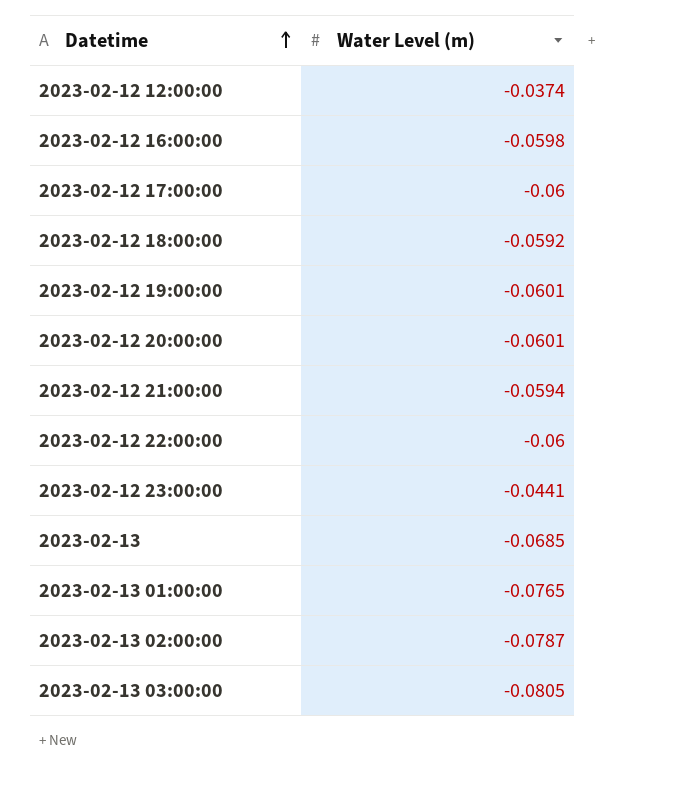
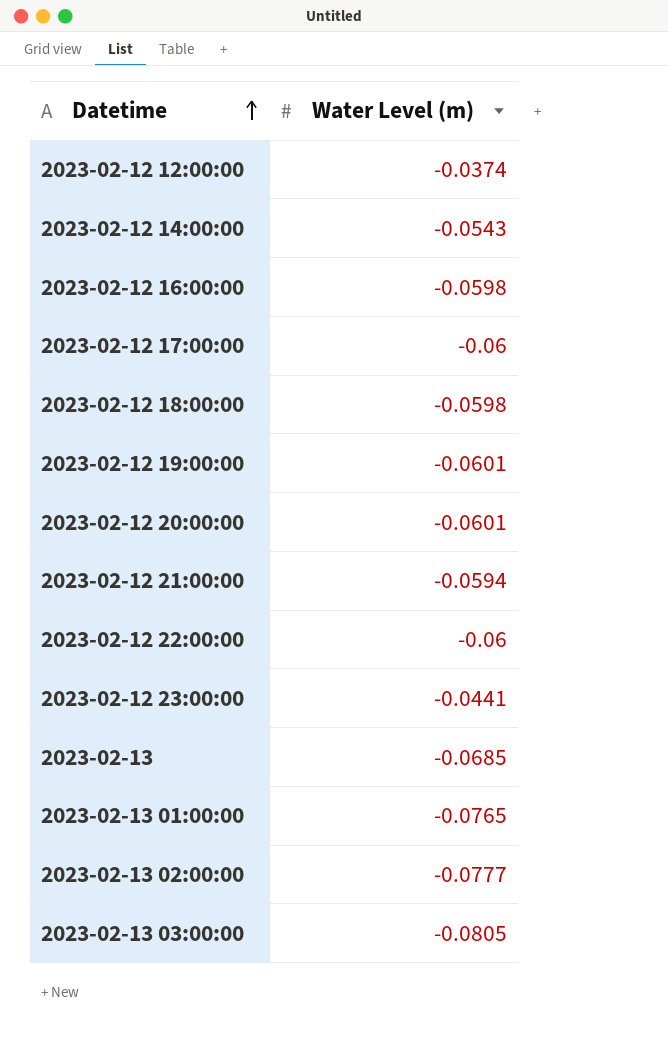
row 2023-02-12 14:00:00: none -> -0.0543
2023-02-12 18:00:00 | Water Level (m): -0.0592 -> -0.0598
2023-02-13 02:00:00 | Water Level (m): -0.0787 -> -0.0777

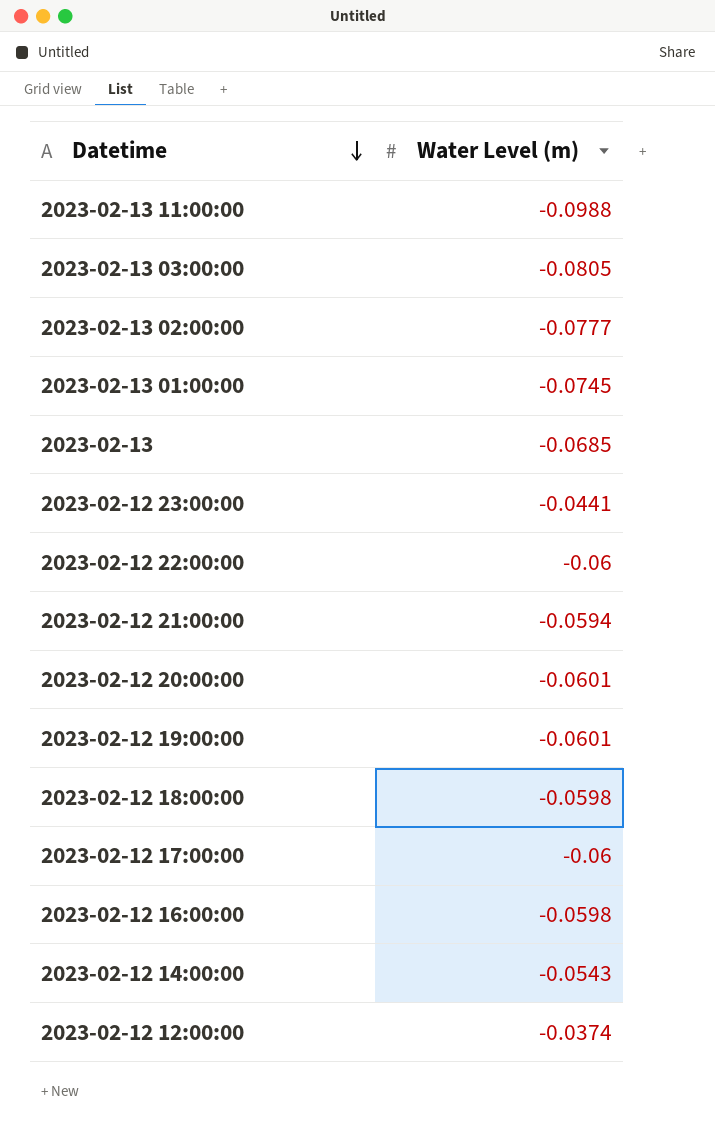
row order: Datetime ascending -> Datetime descending
row 2023-02-13 11:00:00: none -> -0.0988
2023-02-13 01:00:00 | Water Level (m): -0.0765 -> -0.0745

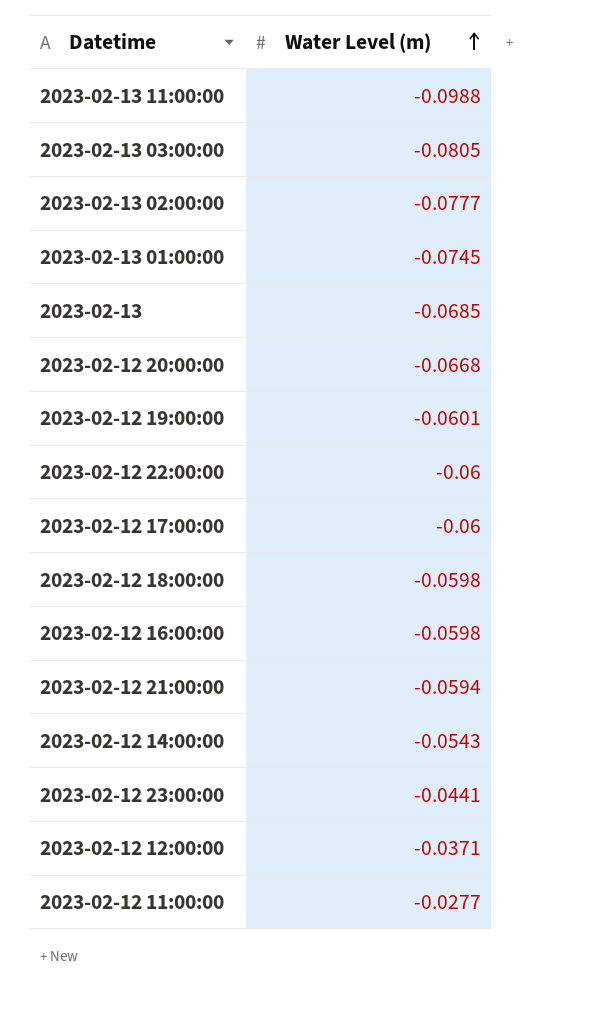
row order: Datetime descending -> Water Level (m) ascending
2023-02-12 20:00:00 | Water Level (m): -0.0601 -> -0.0668
2023-02-12 12:00:00 | Water Level (m): -0.0374 -> -0.0371
row 2023-02-12 11:00:00: none -> -0.0277

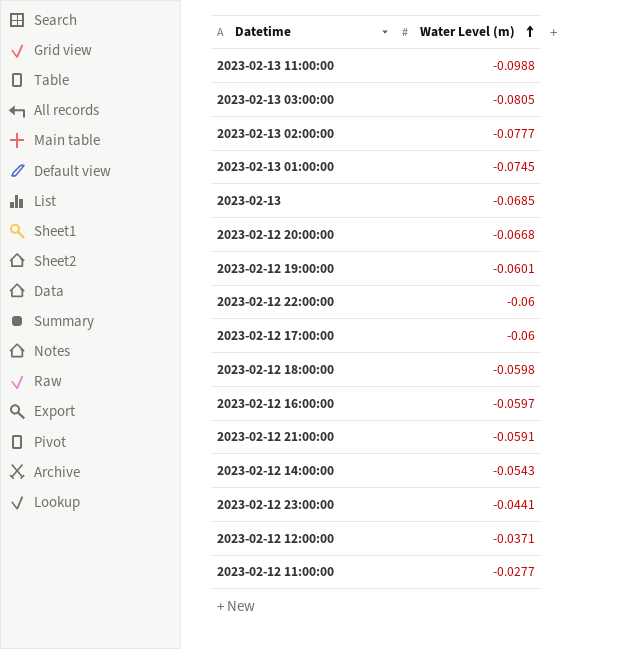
2023-02-12 16:00:00 | Water Level (m): -0.0598 -> -0.0597
2023-02-12 21:00:00 | Water Level (m): -0.0594 -> -0.0591

